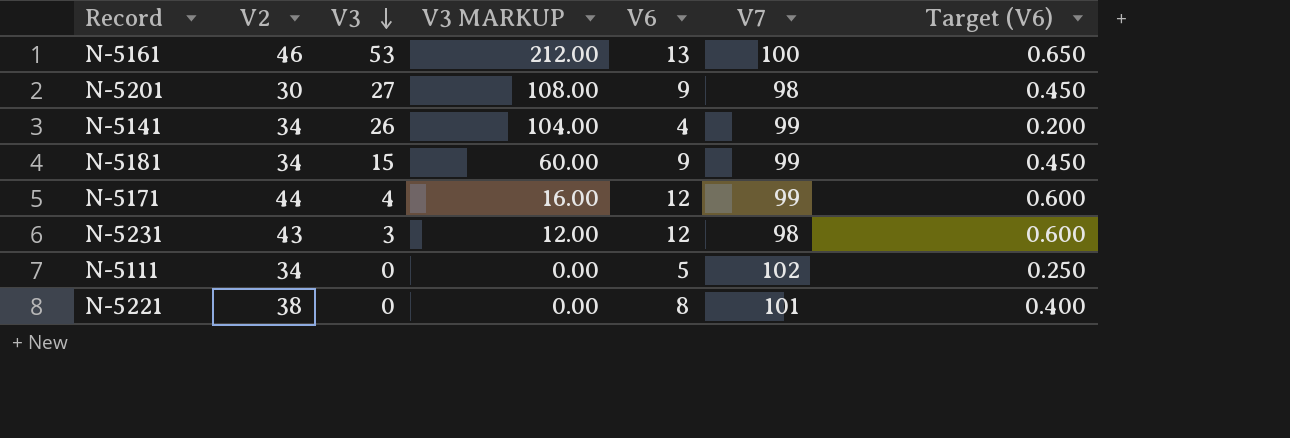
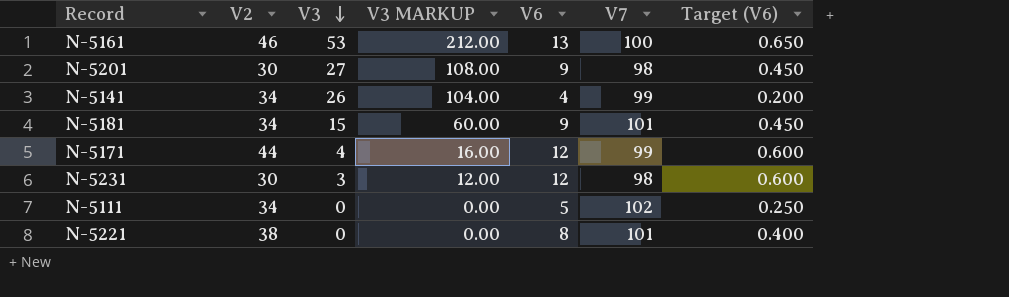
N-5181 | V7: 99 -> 101
N-5231 | V2: 43 -> 30

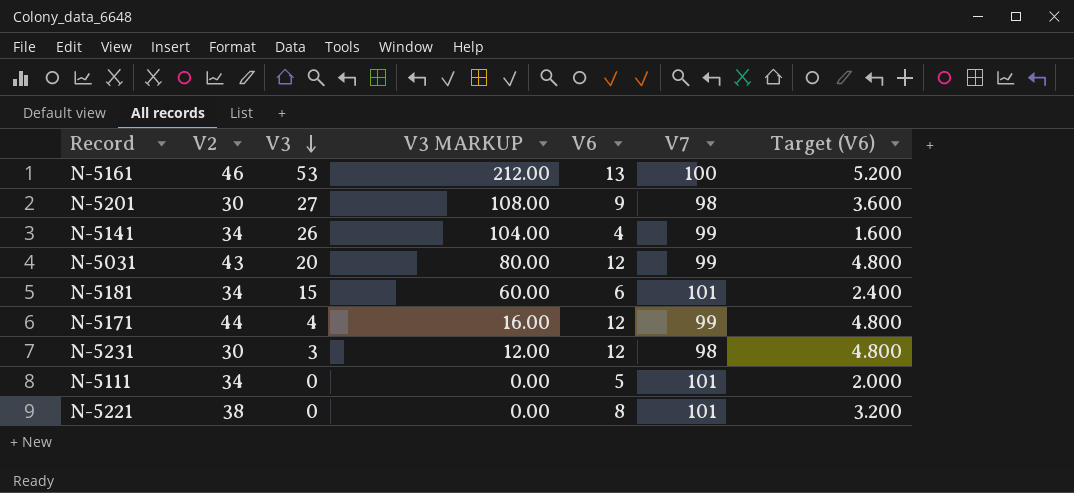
column Target (V6) | formula: [V6] * 0.05 -> [V6] * 0.4
row N-5031: none -> 43 | 20 | 80.00 | 12 | 99 | 4.800
N-5181 | V6: 9 -> 6
N-5111 | V7: 102 -> 101

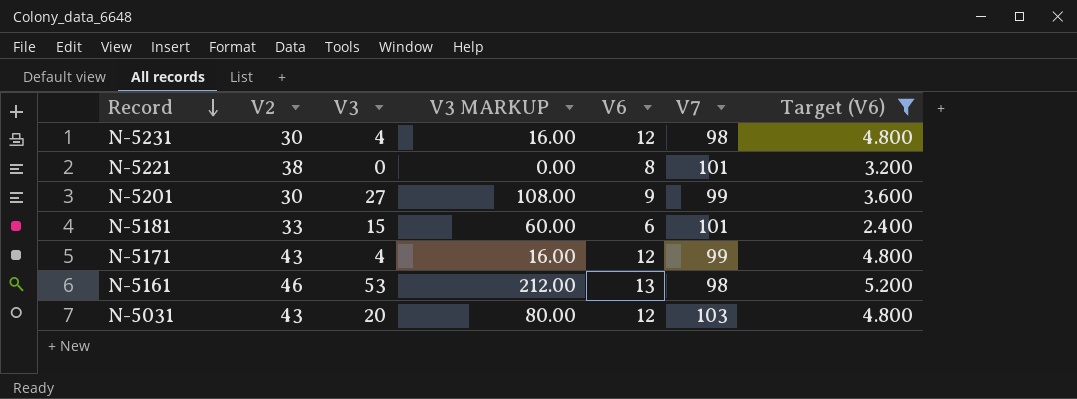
filter: none -> Target (V6) >= 2.400
row order: V3 descending -> Record descending
N-5231 | V3: 3 -> 4
N-5231 | V3 MARKUP: 12.00 -> 16.00
N-5201 | V7: 98 -> 99
N-5181 | V2: 34 -> 33
N-5171 | V2: 44 -> 43
N-5161 | V7: 100 -> 98
N-5031 | V7: 99 -> 103

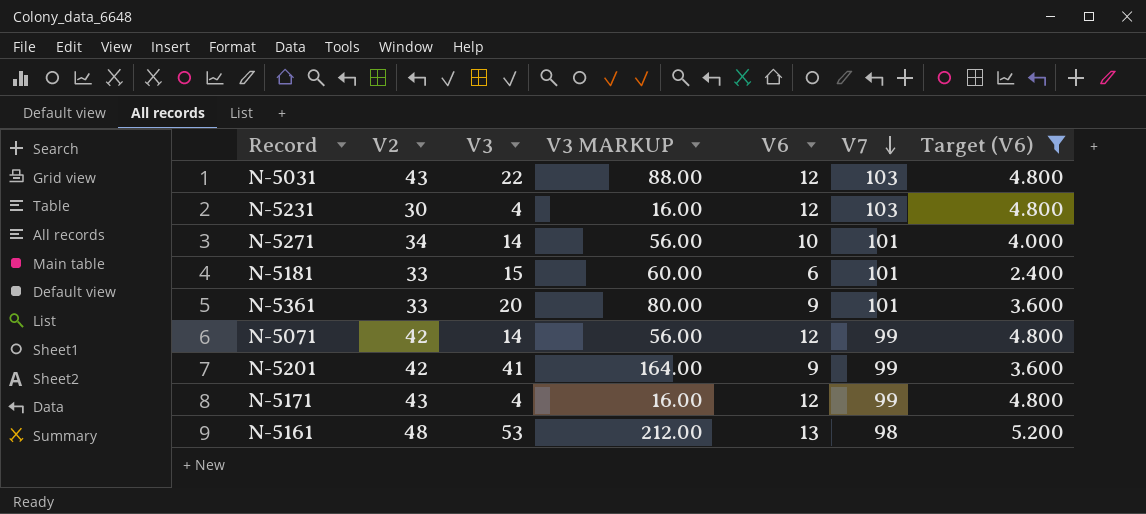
row order: Record descending -> V7 descending
row N-5221: 38 | 0 | 0.00 | 8 | 101 | 3.200 -> none
N-5031 | V3: 20 -> 22
N-5031 | V3 MARKUP: 80.00 -> 88.00
N-5231 | V7: 98 -> 103
row N-5271: none -> 34 | 14 | 56.00 | 10 | 101 | 4.000
row N-5361: none -> 33 | 20 | 80.00 | 9 | 101 | 3.600
row N-5071: none -> 42 | 14 | 56.00 | 12 | 99 | 4.800
N-5201 | V2: 30 -> 42
N-5201 | V3: 27 -> 41
N-5201 | V3 MARKUP: 108.00 -> 164.00
N-5161 | V2: 46 -> 48

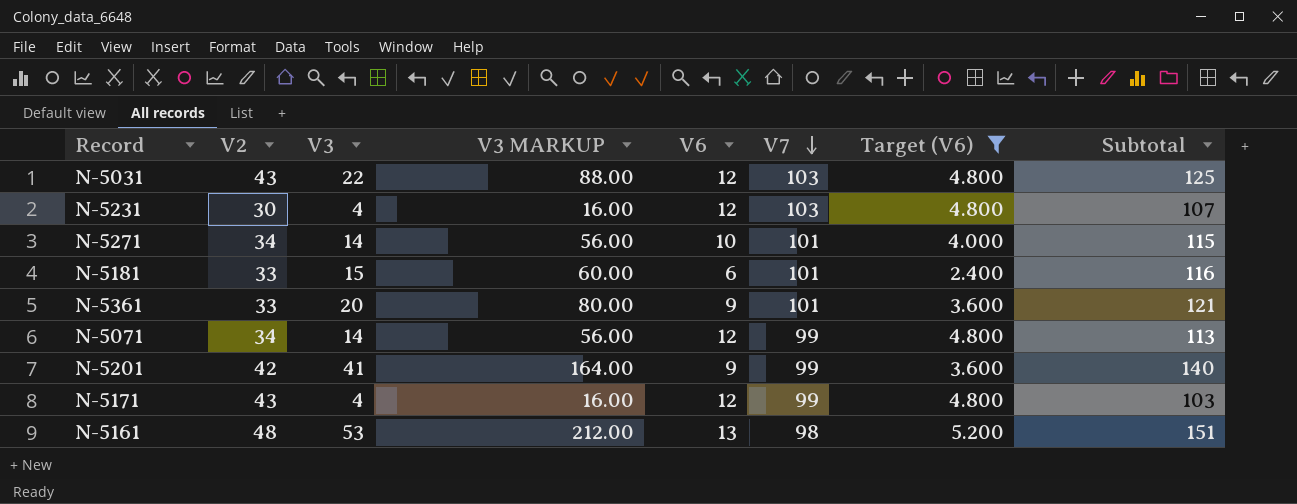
column Subtotal | formula: none -> [V3] + [V7]
N-5071 | V2: 42 -> 34

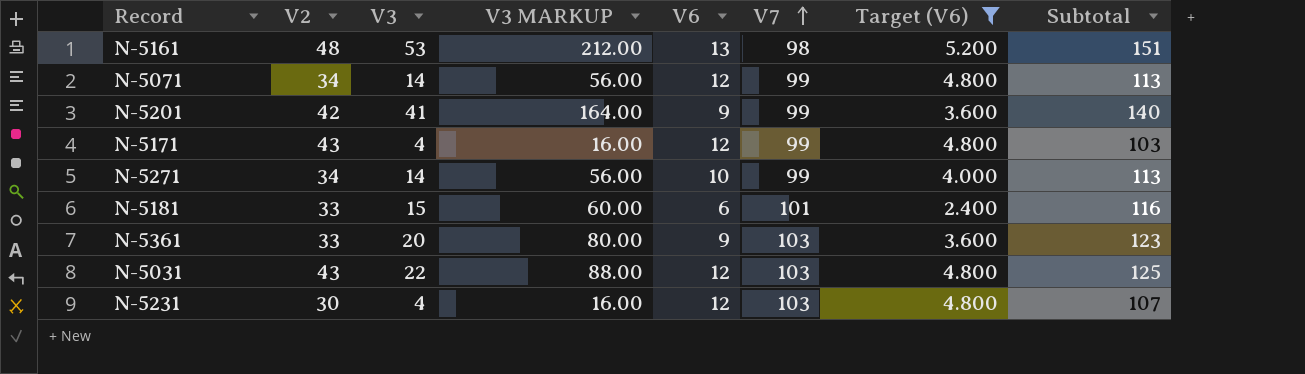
row order: V7 descending -> V7 ascending
N-5271 | V7: 101 -> 99
N-5271 | Subtotal: 115 -> 113
N-5361 | V7: 101 -> 103
N-5361 | Subtotal: 121 -> 123

